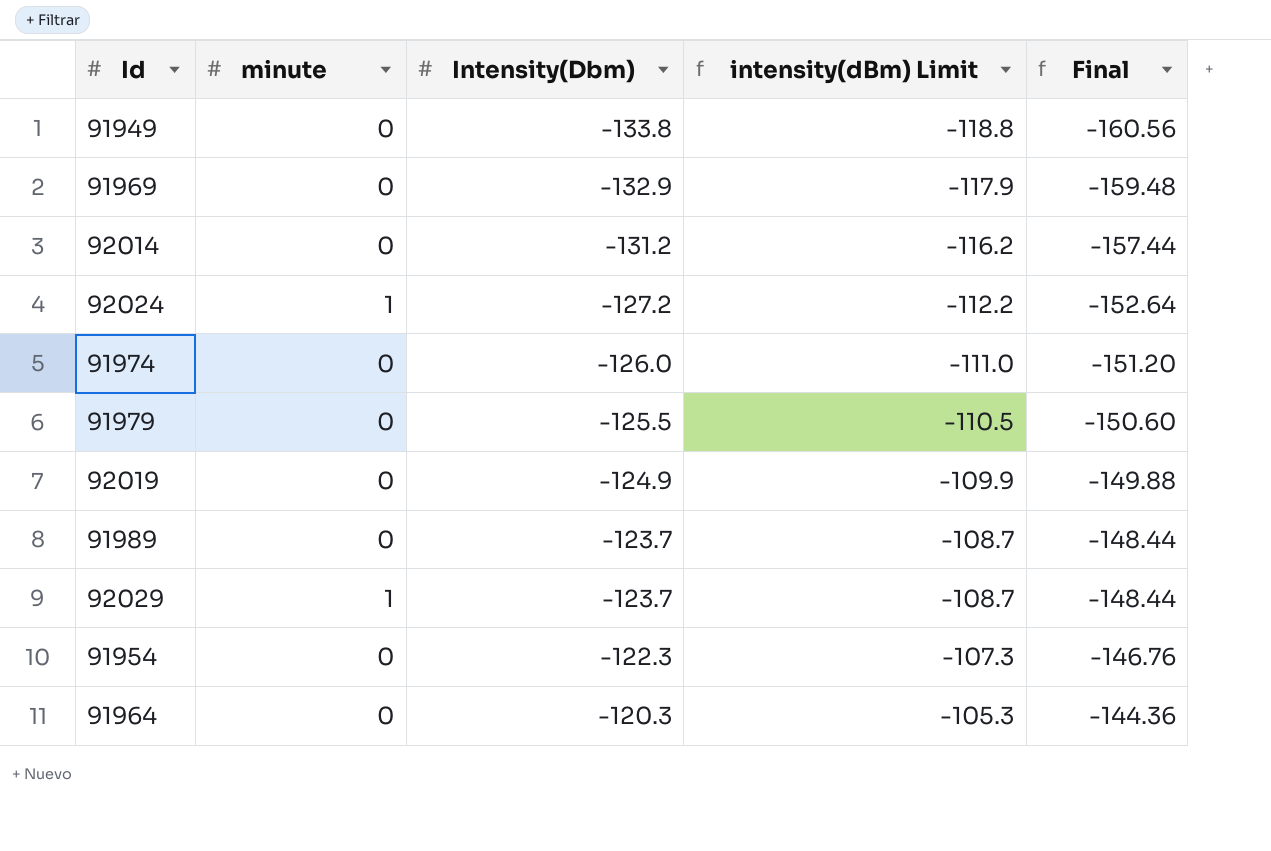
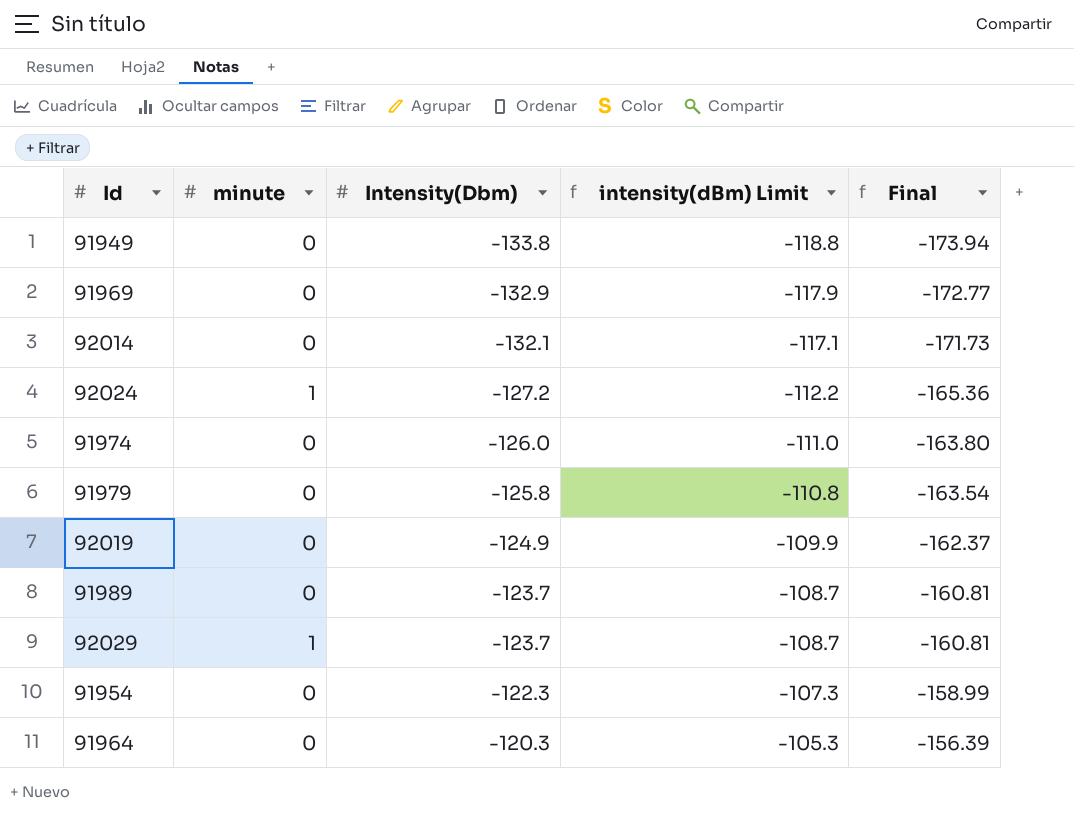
column Final | formula: [Intensity(Dbm)] * 1.2 -> [Intensity(Dbm)] * 1.3
92014 | Intensity(Dbm): -131.2 -> -132.1
92014 | intensity(dBm) Limit: -116.2 -> -117.1
91979 | Intensity(Dbm): -125.5 -> -125.8
91979 | intensity(dBm) Limit: -110.5 -> -110.8

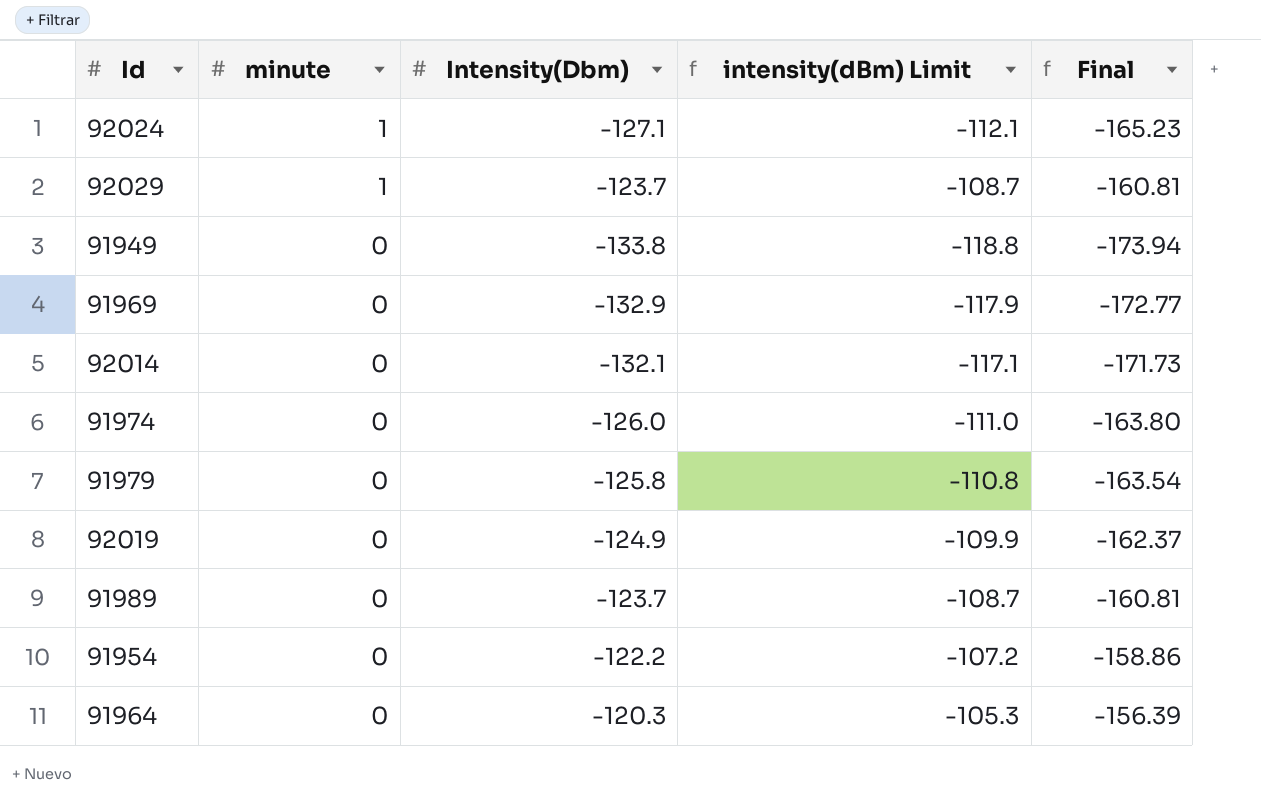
row order: Intensity(Dbm) ascending -> minute descending
92024 | Intensity(Dbm): -127.2 -> -127.1
92024 | intensity(dBm) Limit: -112.2 -> -112.1
92024 | Final: -165.36 -> -165.23
91954 | Intensity(Dbm): -122.3 -> -122.2
91954 | intensity(dBm) Limit: -107.3 -> -107.2
91954 | Final: -158.99 -> -158.86

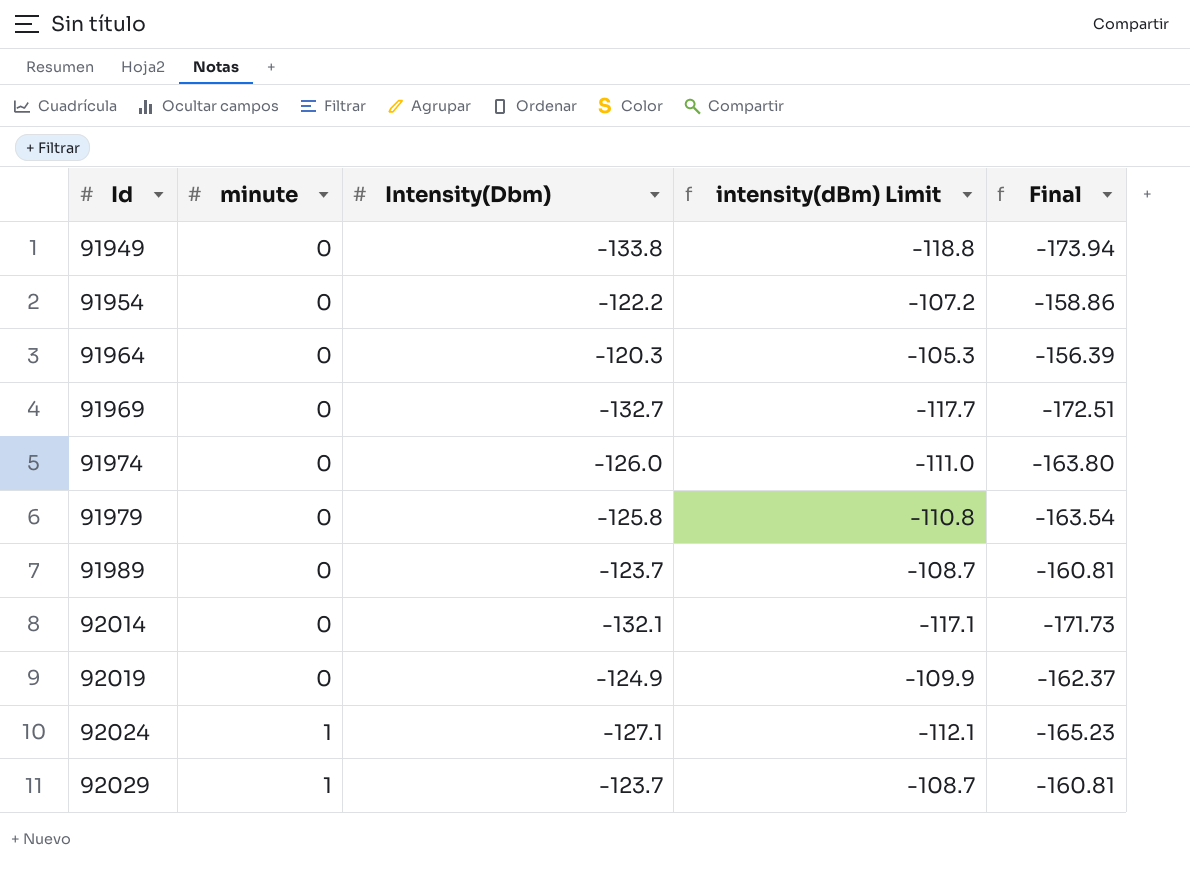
row order: minute descending -> Id ascending
91969 | Intensity(Dbm): -132.9 -> -132.7
91969 | intensity(dBm) Limit: -117.9 -> -117.7
91969 | Final: -172.77 -> -172.51

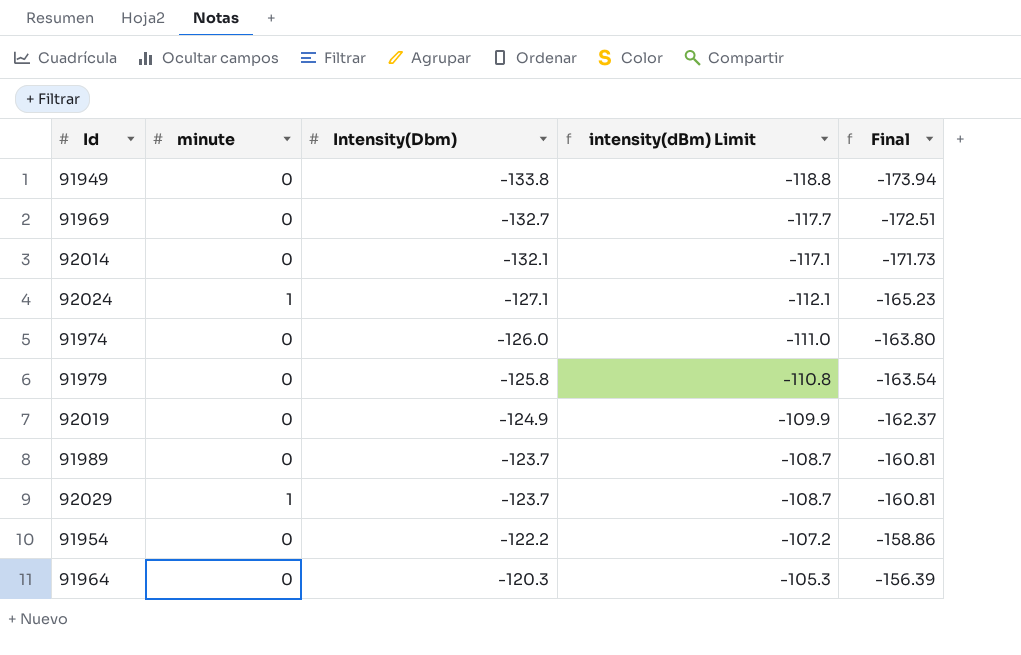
row order: Id ascending -> Intensity(Dbm) ascending

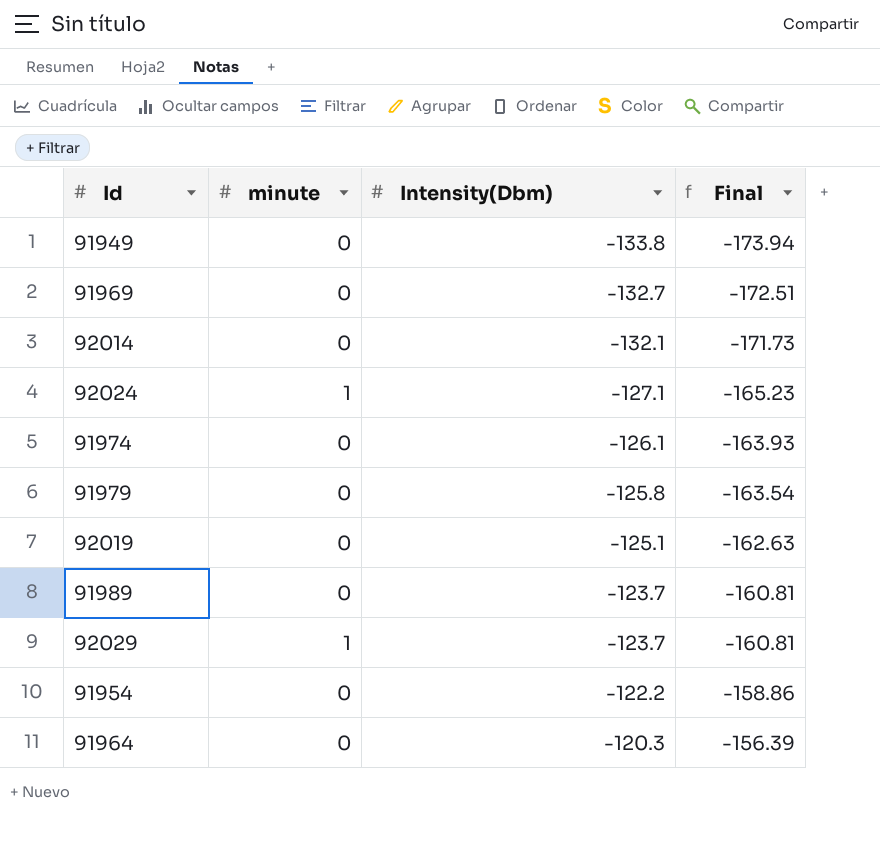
column intensity(dBm) Limit | formula: [Intensity(Dbm)] + 15 -> none
91974 | Intensity(Dbm): -126.0 -> -126.1
91974 | Final: -163.80 -> -163.93
92019 | Intensity(Dbm): -124.9 -> -125.1
92019 | Final: -162.37 -> -162.63

